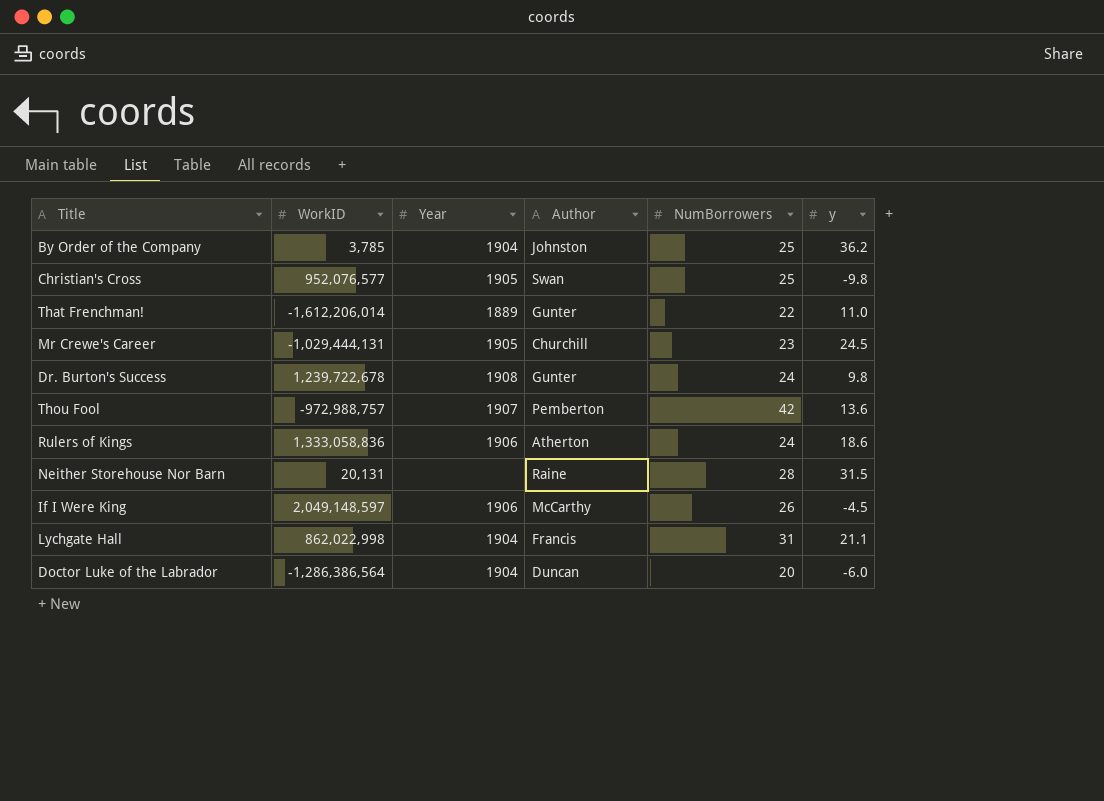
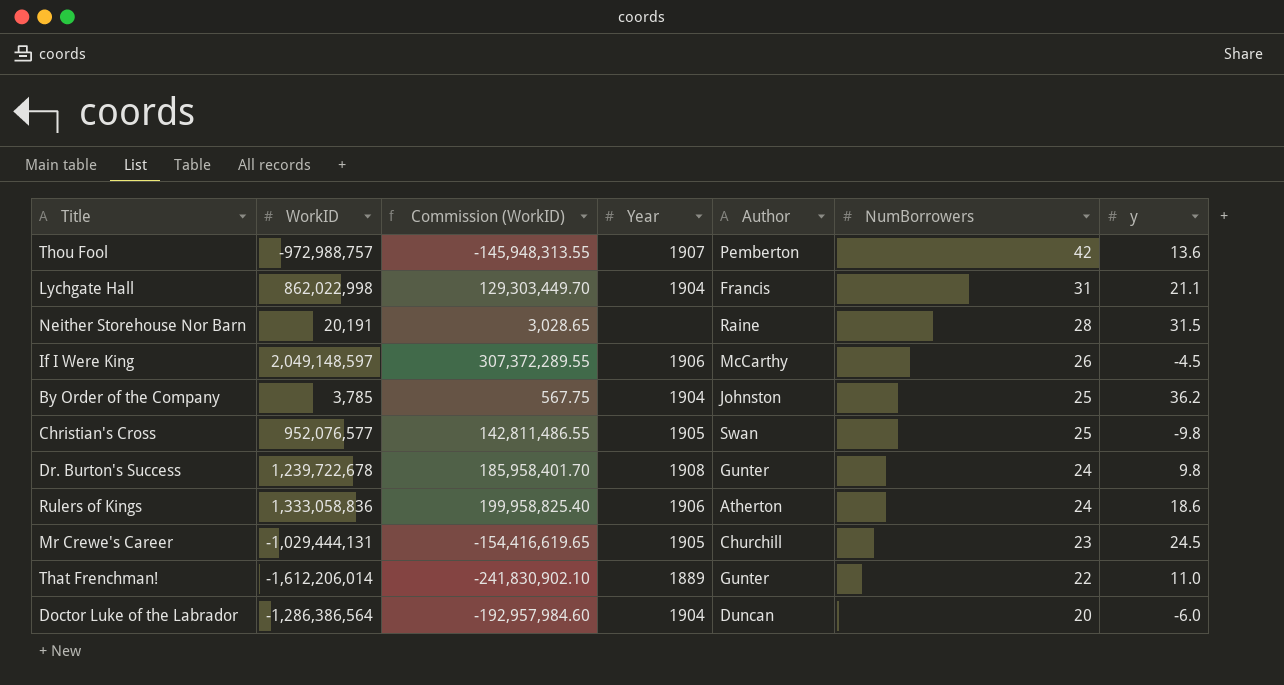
row order: none -> NumBorrowers descending
column Commission (WorkID) | formula: none -> [WorkID] * 0.15
Neither Storehouse Nor Barn | WorkID: 20,131 -> 20,191

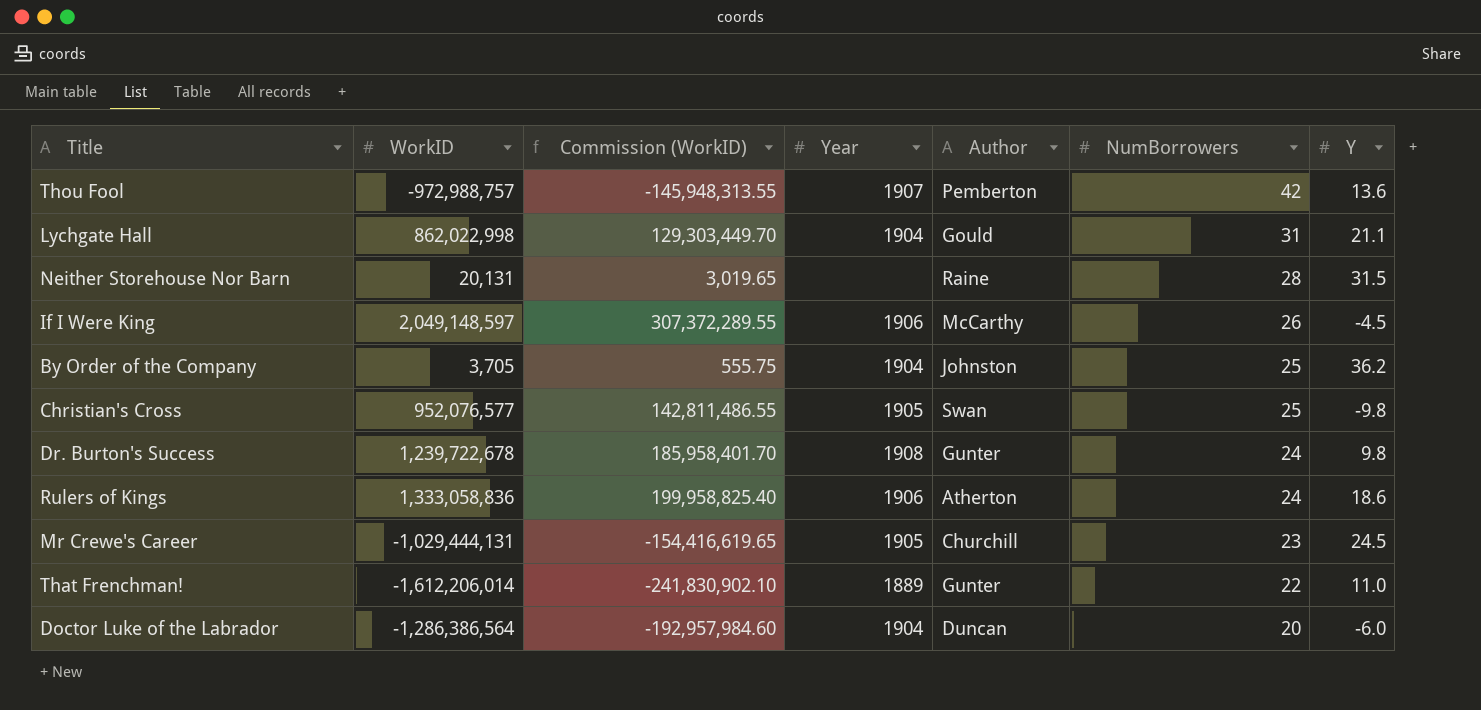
column name: y -> Y
Lychgate Hall | Author: Francis -> Gould
Neither Storehouse Nor Barn | WorkID: 20,191 -> 20,131
Neither Storehouse Nor Barn | Commission (WorkID): 3,028.65 -> 3,019.65
By Order of the Company | WorkID: 3,785 -> 3,705
By Order of the Company | Commission (WorkID): 567.75 -> 555.75

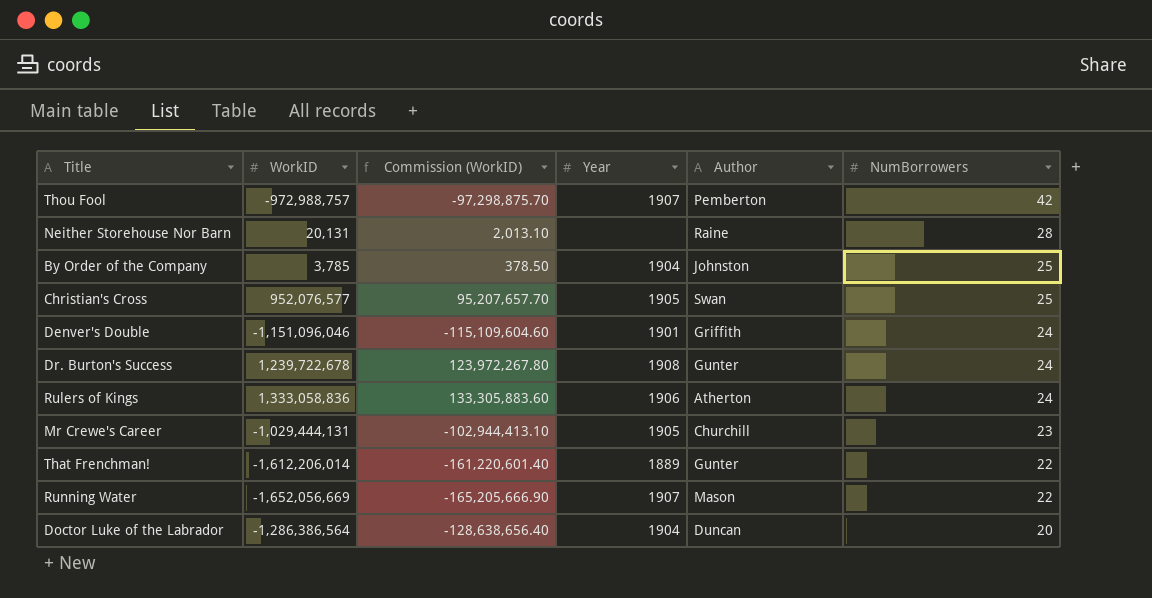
column Y | position: 7 -> none
column Commission (WorkID) | formula: [WorkID] * 0.15 -> [WorkID] * 0.1
row Lychgate Hall: 862,022,998 | 129,303,449.70 | 1904 | Gould | 31 | 21.1 -> none
row If I Were King: 2,049,148,597 | 307,372,289.55 | 1906 | McCarthy | 26 | -4.5 -> none
By Order of the Company | WorkID: 3,705 -> 3,785
row Denver's Double: none -> -1,151,096,046 | -115,109,604.60 | 1901 | Griffith | 24
row Running Water: none -> -1,652,056,669 | -165,205,666.90 | 1907 | Mason | 22

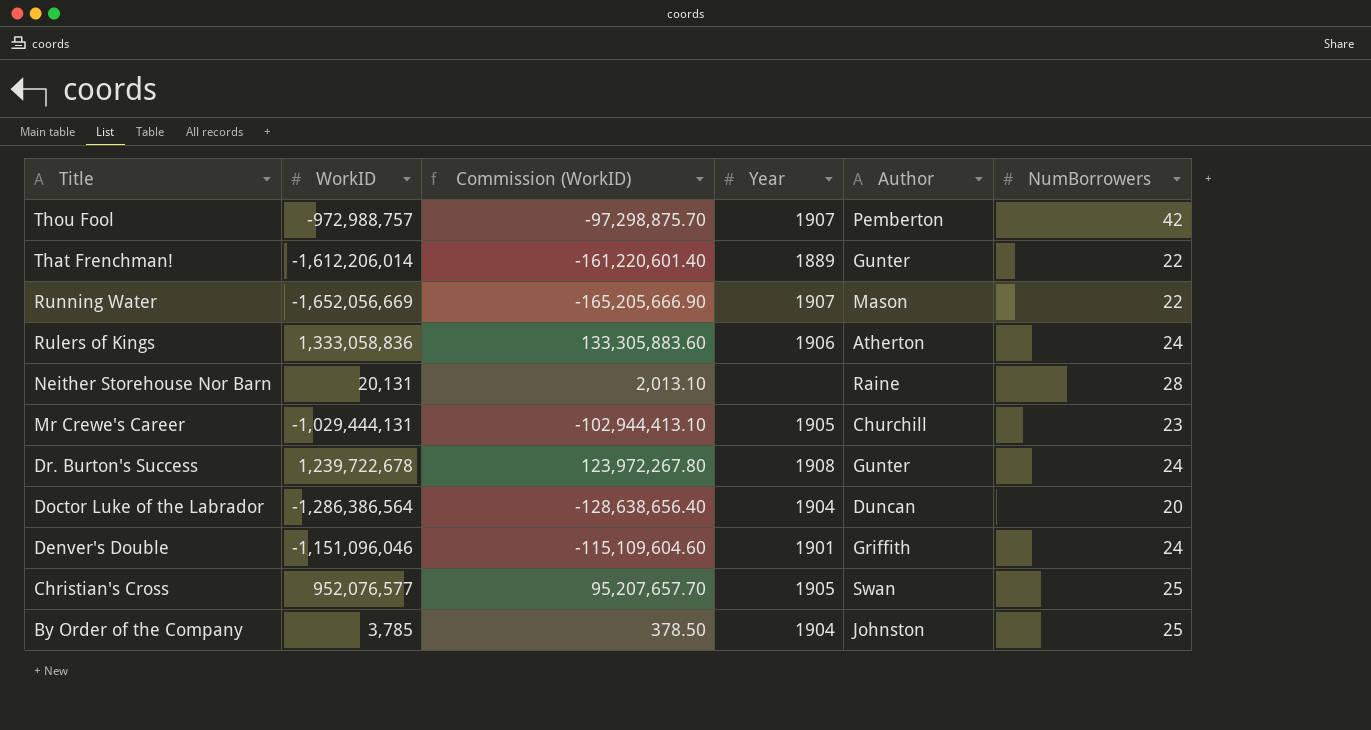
row order: NumBorrowers descending -> Title descending

